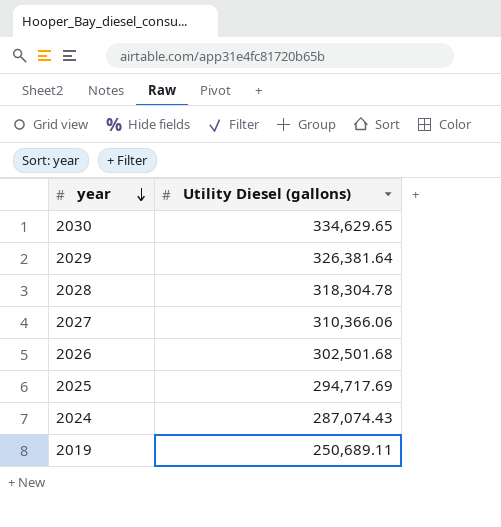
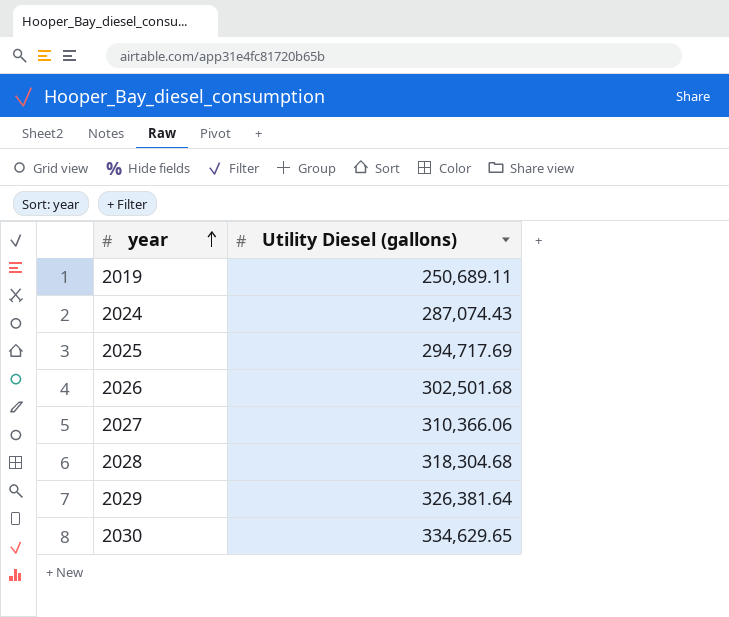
row order: year descending -> year ascending
2028 | Utility Diesel (gallons): 318,304.78 -> 318,304.68

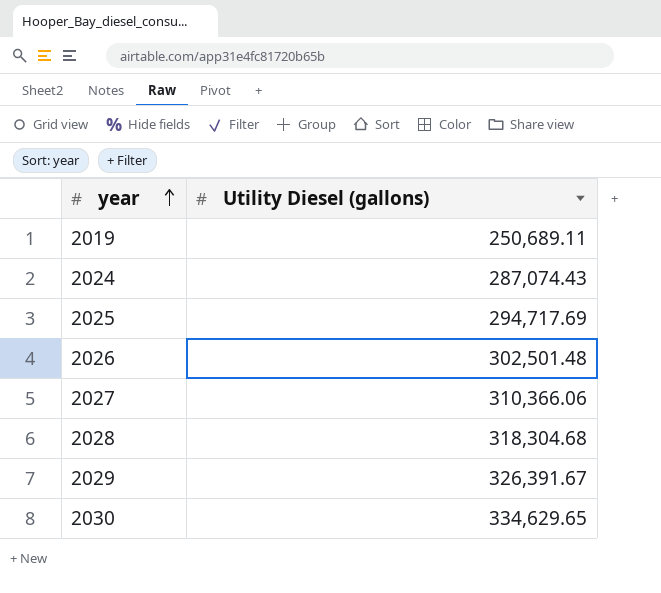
2026 | Utility Diesel (gallons): 302,501.68 -> 302,501.48
2029 | Utility Diesel (gallons): 326,381.64 -> 326,391.67

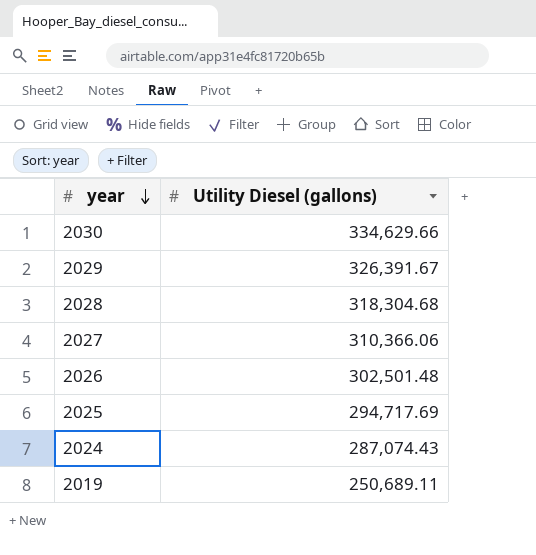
row order: year ascending -> year descending
2030 | Utility Diesel (gallons): 334,629.65 -> 334,629.66

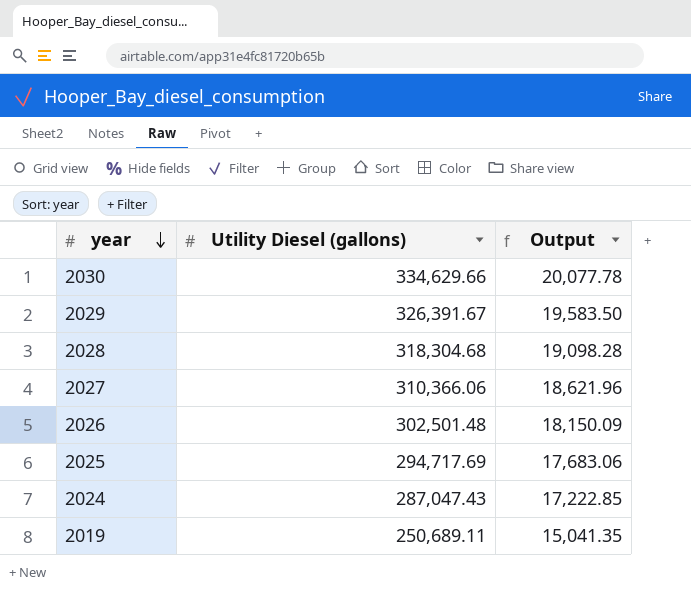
column Output | formula: none -> [Utility Diesel (gallons)] * 0.06
2024 | Utility Diesel (gallons): 287,074.43 -> 287,047.43

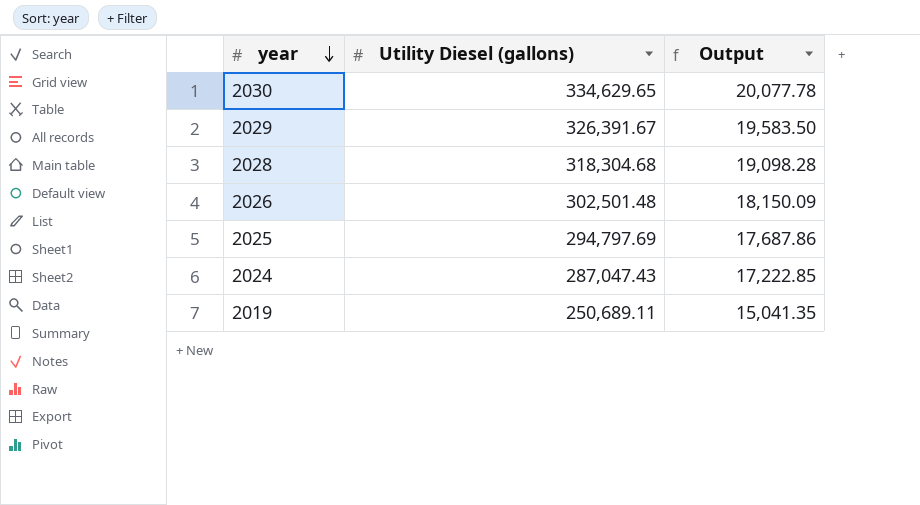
row 2027: 310,366.06 | 18,621.96 -> none
2030 | Utility Diesel (gallons): 334,629.66 -> 334,629.65
2025 | Utility Diesel (gallons): 294,717.69 -> 294,797.69
2025 | Output: 17,683.06 -> 17,687.86

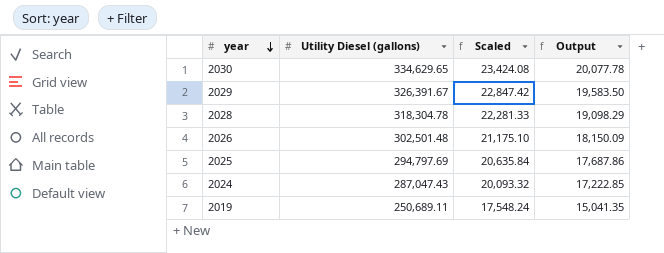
column Scaled | formula: none -> [Utility Diesel (gallons)] * 0.07
2028 | Utility Diesel (gallons): 318,304.68 -> 318,304.78
2028 | Output: 19,098.28 -> 19,098.29

